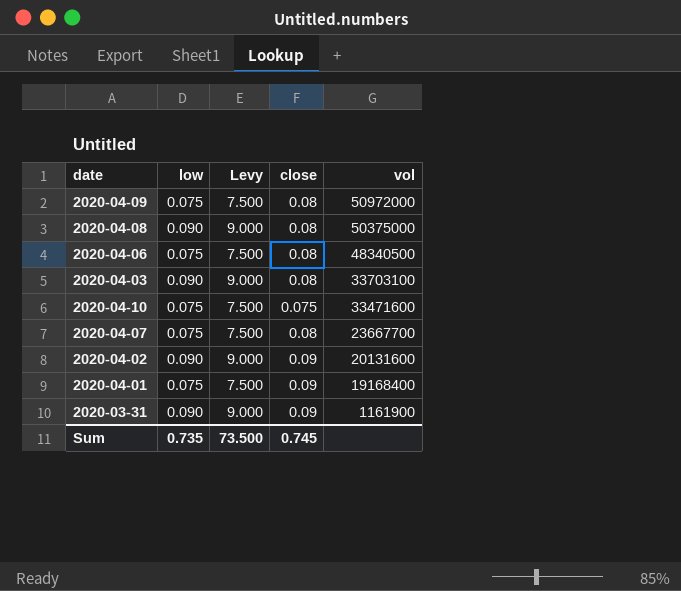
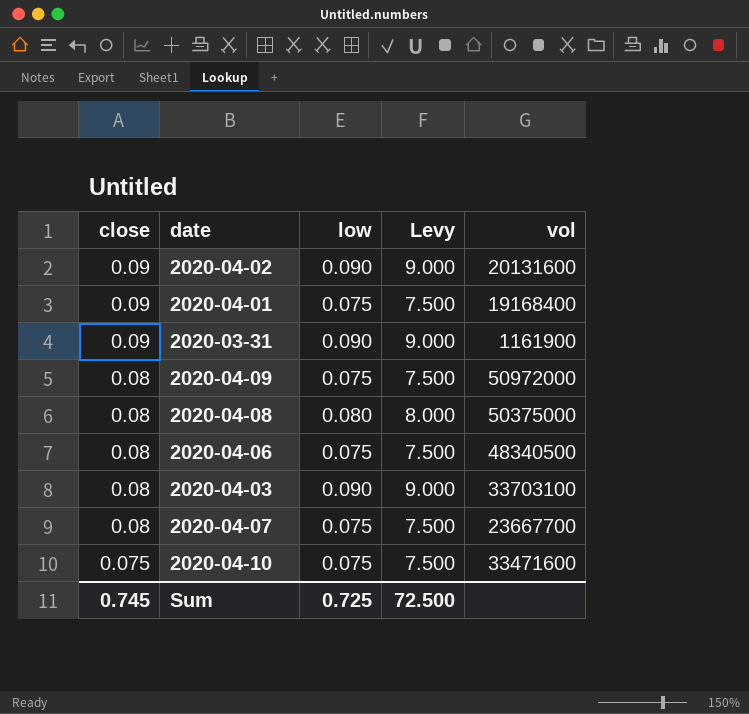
row order: vol descending -> close descending
column close | position: 4 -> 1
2020-04-08 | low: 0.090 -> 0.080
2020-04-08 | Levy: 9.000 -> 8.000
Sum | low: 0.735 -> 0.725
Sum | Levy: 73.500 -> 72.500

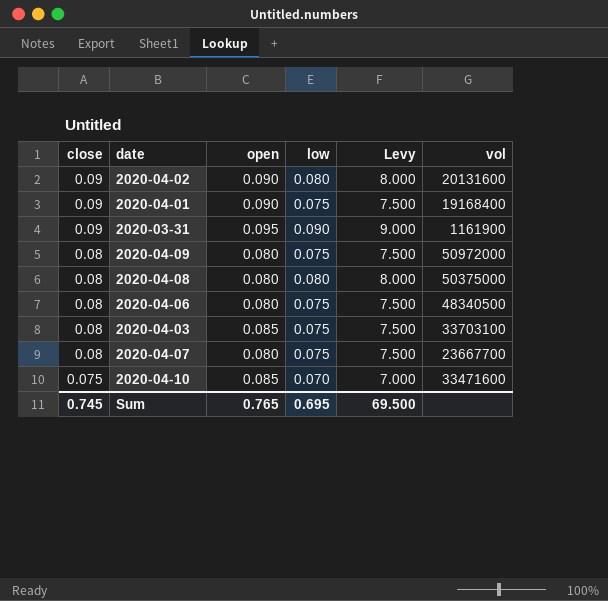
column open | position: none -> 3
2020-04-02 | low: 0.090 -> 0.080
2020-04-02 | Levy: 9.000 -> 8.000
2020-04-03 | low: 0.090 -> 0.075
2020-04-03 | Levy: 9.000 -> 7.500
2020-04-10 | low: 0.075 -> 0.070
2020-04-10 | Levy: 7.500 -> 7.000
Sum | low: 0.725 -> 0.695
Sum | Levy: 72.500 -> 69.500

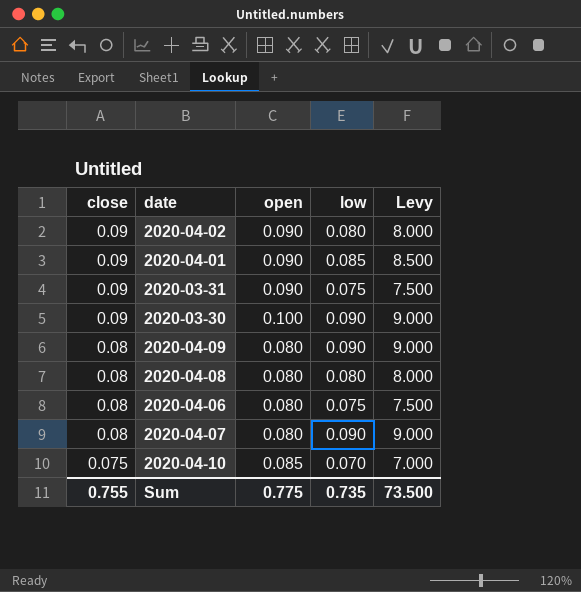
column vol | position: 6 -> none
row 2020-04-03: 0.08 | 0.085 | 0.075 | 7.500 | 33703100 -> none
2020-04-01 | low: 0.075 -> 0.085
2020-04-01 | Levy: 7.500 -> 8.500
2020-03-31 | open: 0.095 -> 0.090
2020-03-31 | low: 0.090 -> 0.075
2020-03-31 | Levy: 9.000 -> 7.500
row 2020-03-30: none -> 0.09 | 0.100 | 0.090 | 9.000
2020-04-09 | low: 0.075 -> 0.090
2020-04-09 | Levy: 7.500 -> 9.000
2020-04-07 | low: 0.075 -> 0.090
2020-04-07 | Levy: 7.500 -> 9.000
Sum | close: 0.745 -> 0.755
Sum | open: 0.765 -> 0.775
Sum | low: 0.695 -> 0.735
Sum | Levy: 69.500 -> 73.500

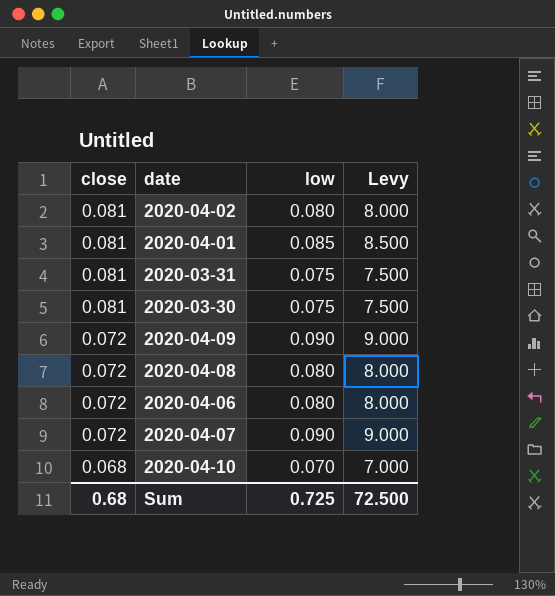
column open | position: 3 -> none
2020-04-02 | close: 0.09 -> 0.081
2020-04-01 | close: 0.09 -> 0.081
2020-03-31 | close: 0.09 -> 0.081
2020-03-30 | close: 0.09 -> 0.081
2020-03-30 | low: 0.090 -> 0.075
2020-03-30 | Levy: 9.000 -> 7.500
2020-04-09 | close: 0.08 -> 0.072
2020-04-08 | close: 0.08 -> 0.072
2020-04-06 | close: 0.08 -> 0.072
2020-04-06 | low: 0.075 -> 0.080
2020-04-06 | Levy: 7.500 -> 8.000
2020-04-07 | close: 0.08 -> 0.072
2020-04-10 | close: 0.075 -> 0.068
Sum | close: 0.755 -> 0.68
Sum | low: 0.735 -> 0.725
Sum | Levy: 73.500 -> 72.500

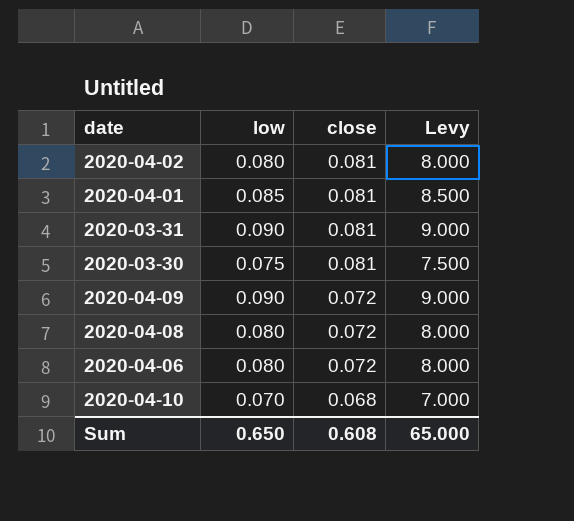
column close | position: 1 -> 3
row 2020-04-07: 0.072 | 0.090 | 9.000 -> none
2020-03-31 | low: 0.075 -> 0.090
2020-03-31 | Levy: 7.500 -> 9.000
Sum | low: 0.725 -> 0.650
Sum | close: 0.68 -> 0.608
Sum | Levy: 72.500 -> 65.000

